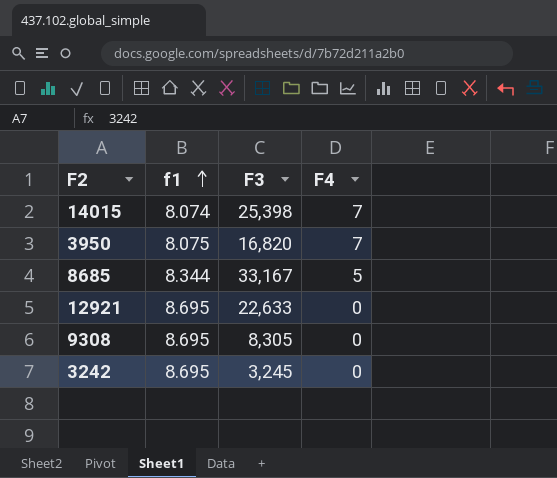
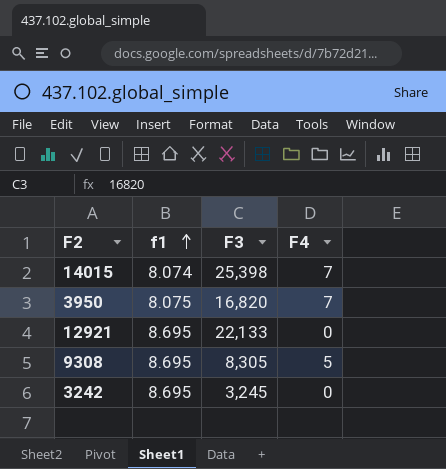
row 8685: 8.344 | 33,167 | 5 -> none
12921 | F3: 22,633 -> 22,133
9308 | F4: 0 -> 5

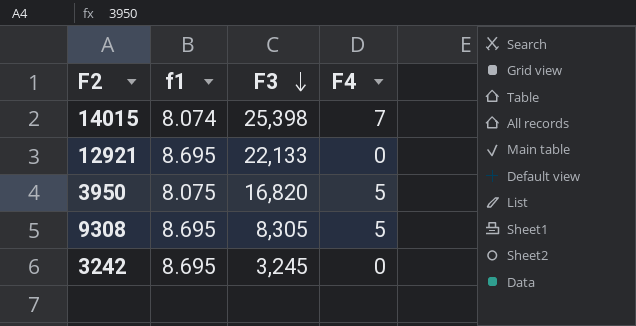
row order: f1 ascending -> F3 descending
3950 | F4: 7 -> 5

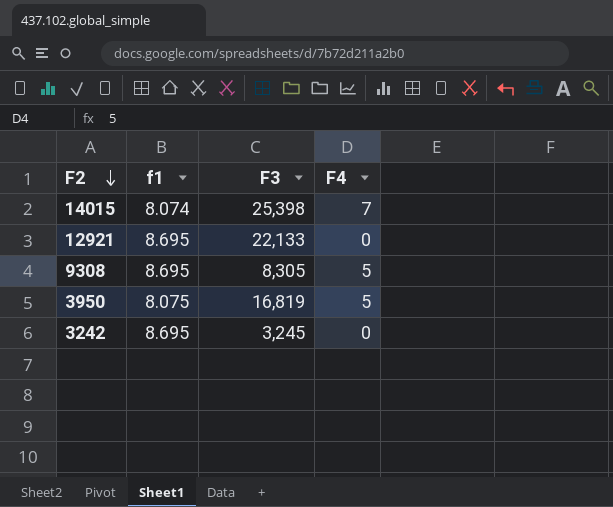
row order: F3 descending -> F2 descending
3950 | F3: 16,820 -> 16,819

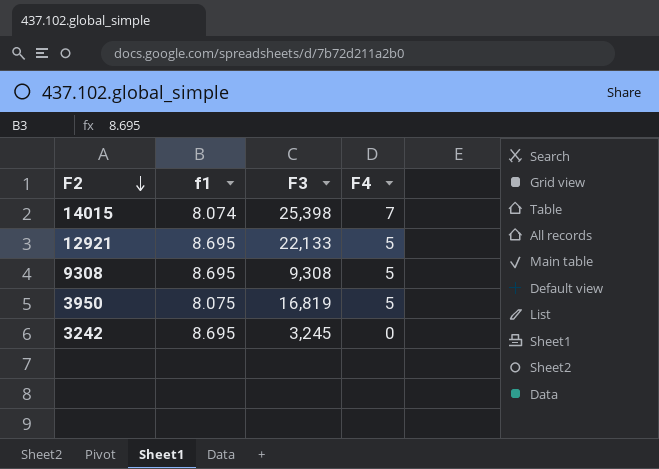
12921 | F4: 0 -> 5
9308 | F3: 8,305 -> 9,308

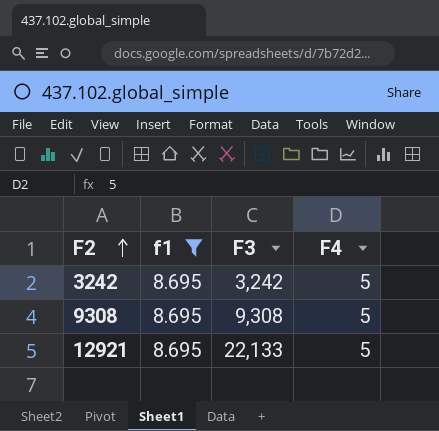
filter: none -> f1 = 8.695
row order: F2 descending -> F2 ascending
3242 | F3: 3,245 -> 3,242
3242 | F4: 0 -> 5

